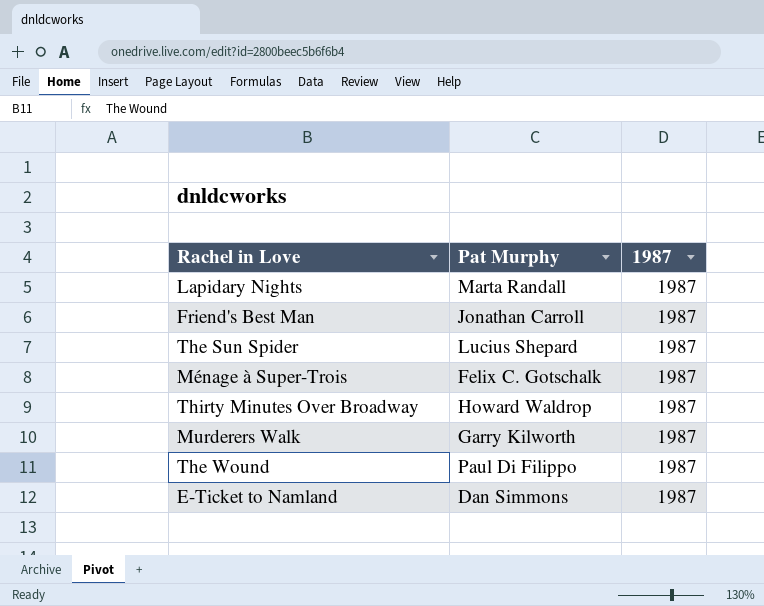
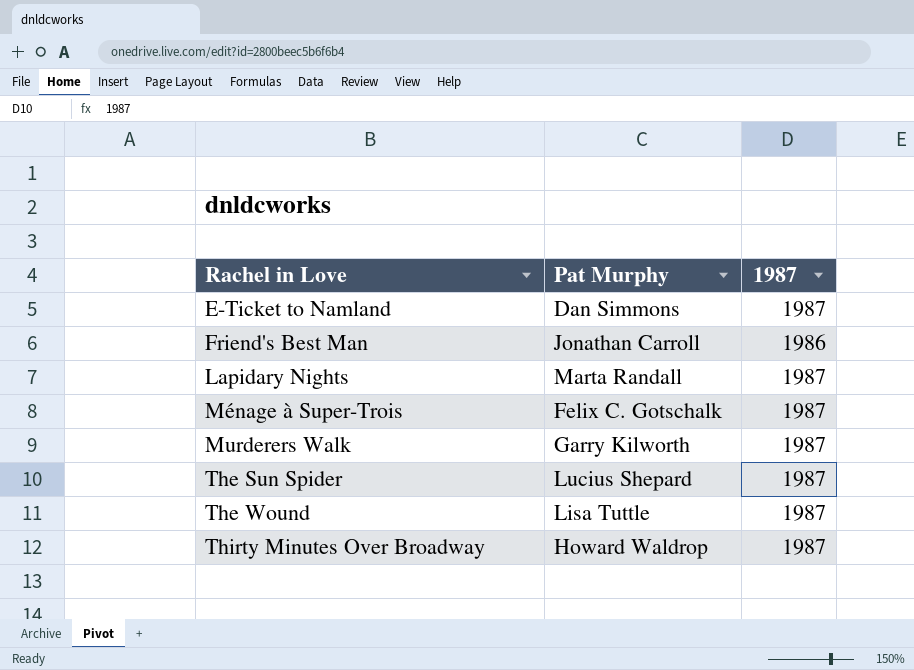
row order: none -> Rachel in Love ascending
Friend's Best Man | 1987: 1987 -> 1986
The Wound | Pat Murphy: Paul Di Filippo -> Lisa Tuttle

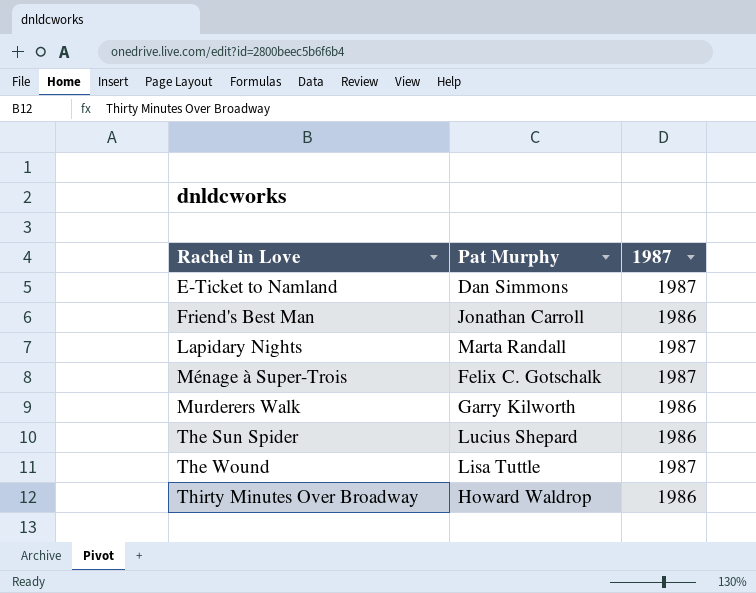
Murderers Walk | 1987: 1987 -> 1986
The Sun Spider | 1987: 1987 -> 1986
Thirty Minutes Over Broadway | 1987: 1987 -> 1986

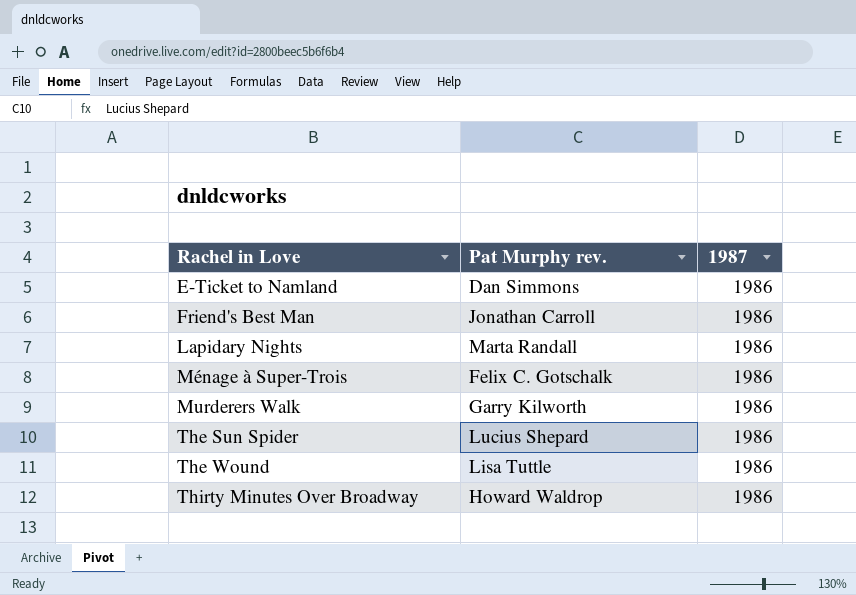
column name: Pat Murphy -> Pat Murphy rev.
E-Ticket to Namland | 1987: 1987 -> 1986
Lapidary Nights | 1987: 1987 -> 1986
Ménage à Super-Trois | 1987: 1987 -> 1986
The Wound | 1987: 1987 -> 1986

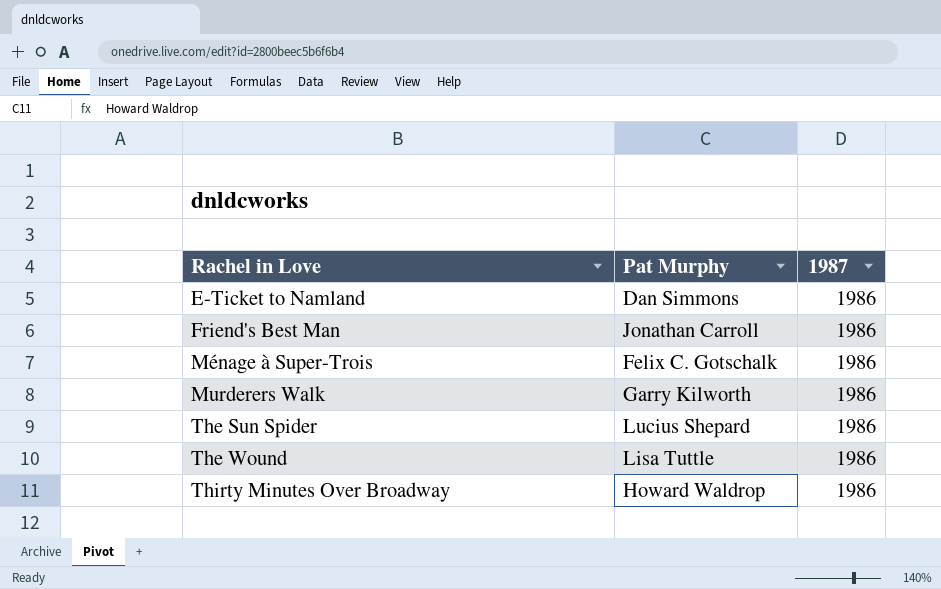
column name: Pat Murphy rev. -> Pat Murphy
row Lapidary Nights: Marta Randall | 1986 -> none

